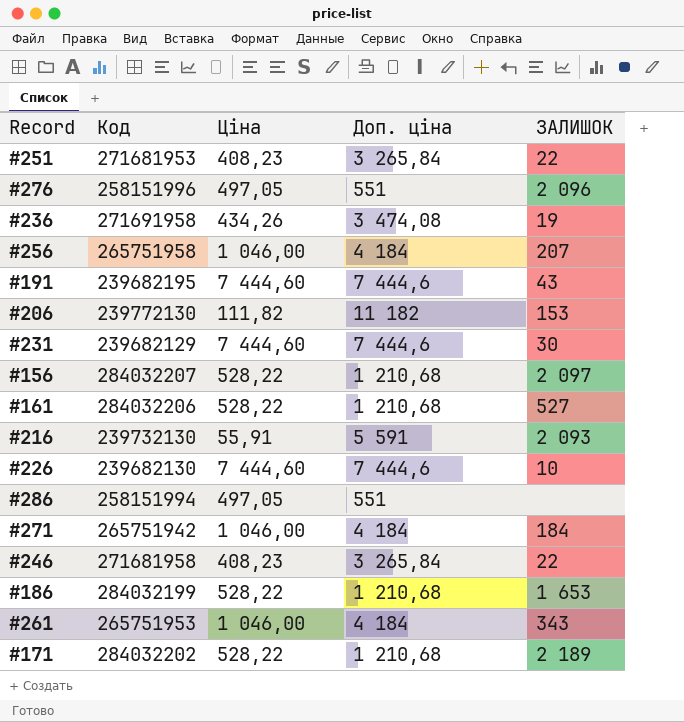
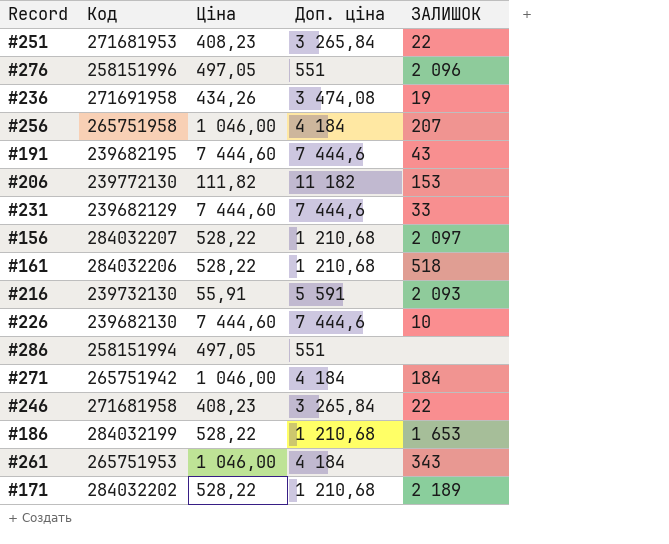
#231 | ЗАЛИШОК: 30 -> 33
#161 | ЗАЛИШОК: 527 -> 518

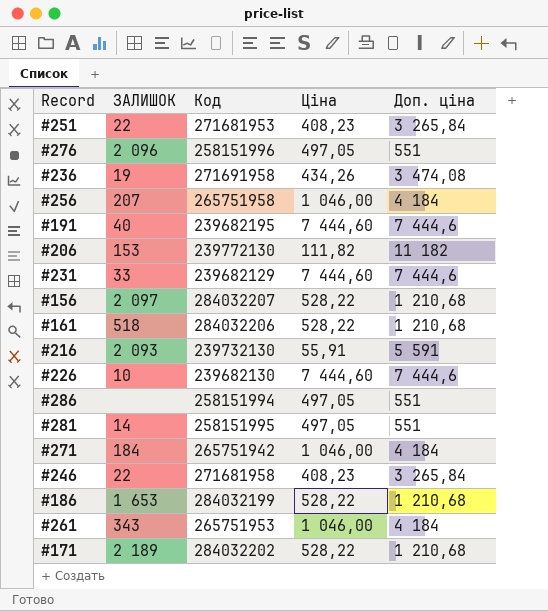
column ЗАЛИШОК | position: 5 -> 2
#191 | ЗАЛИШОК: 43 -> 40
row #281: none -> 14 | 258151995 | 497,05 | 551

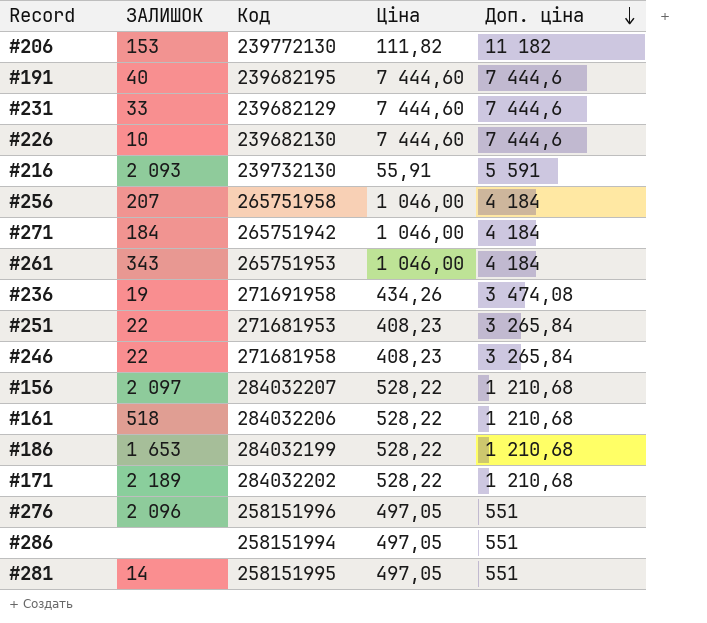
row order: none -> Доп. ціна descending

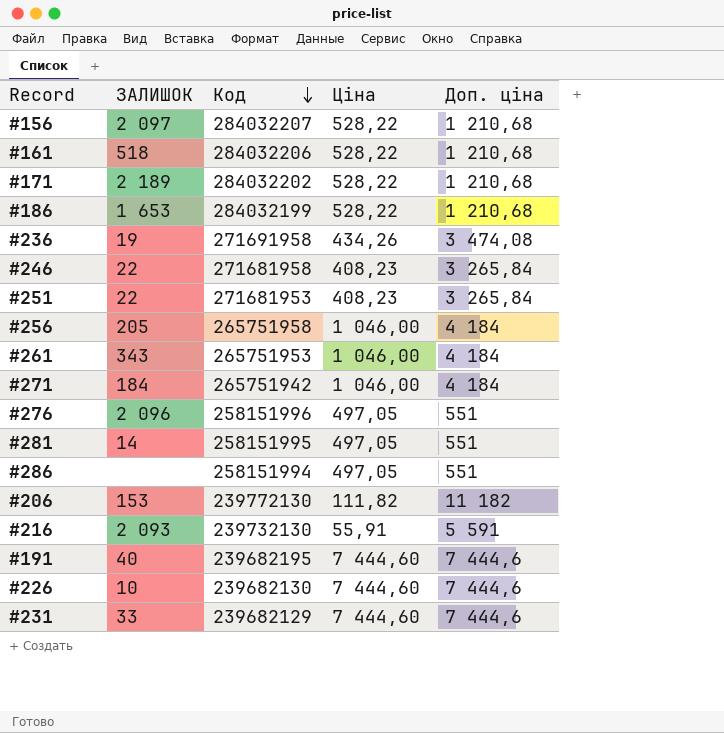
row order: Доп. ціна descending -> Код descending
#256 | ЗАЛИШОК: 207 -> 205

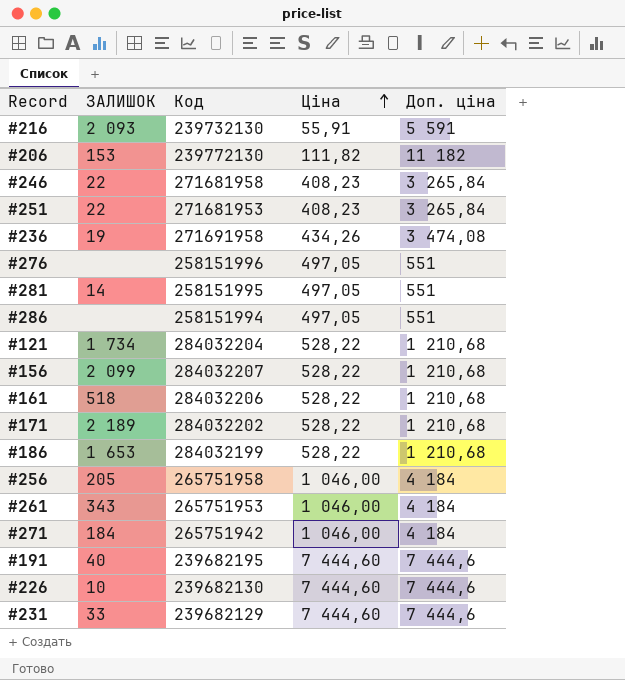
row order: Код descending -> Ціна ascending
#276 | ЗАЛИШОК: 2 096 -> none
row #121: none -> 1 734 | 284032204 | 528,22 | 1 210,68
#156 | ЗАЛИШОК: 2 097 -> 2 099

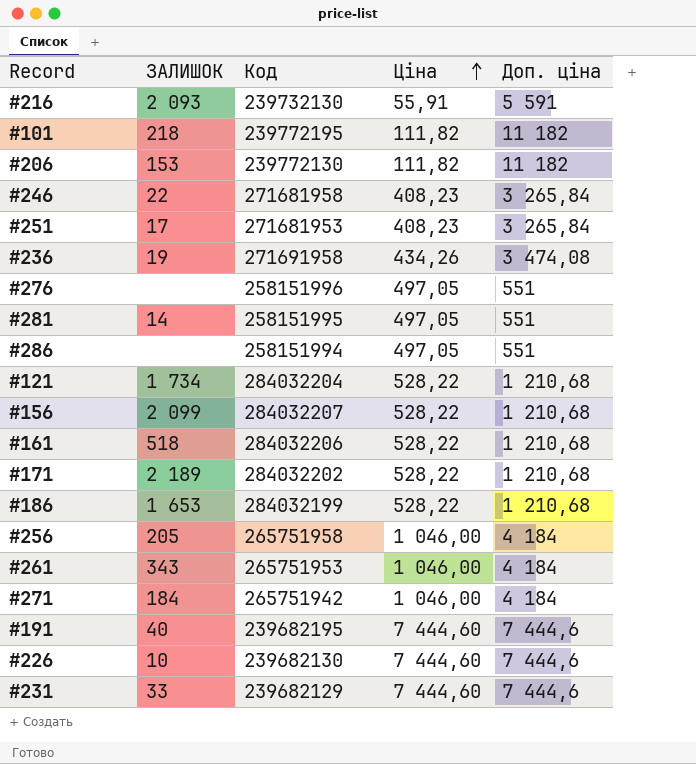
row #101: none -> 218 | 239772195 | 111,82 | 11 182
#251 | ЗАЛИШОК: 22 -> 17

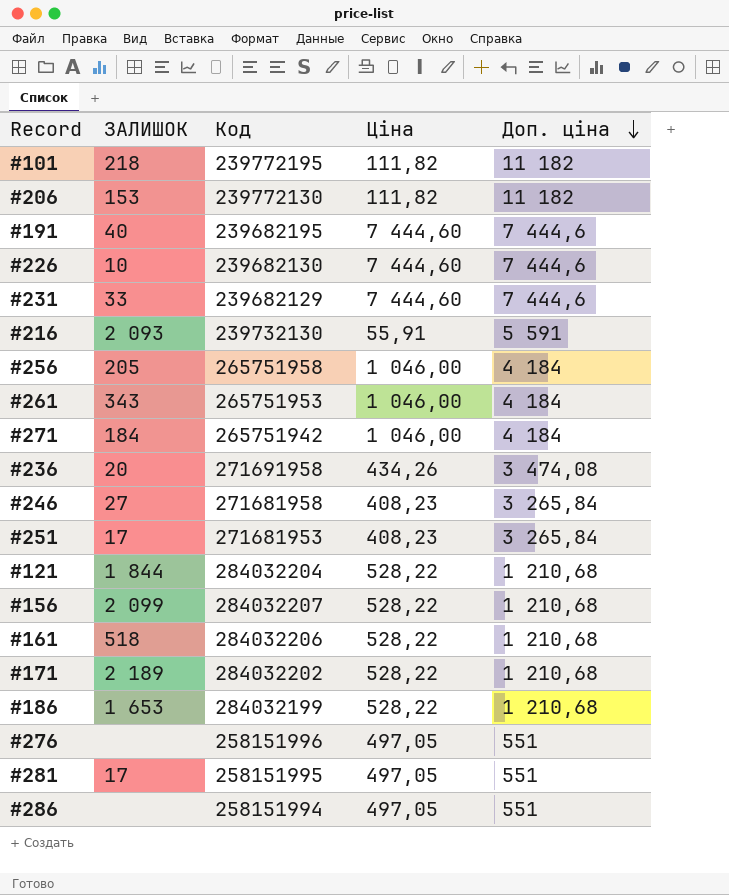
row order: Ціна ascending -> Доп. ціна descending
#236 | ЗАЛИШОК: 19 -> 20
#246 | ЗАЛИШОК: 22 -> 27
#121 | ЗАЛИШОК: 1 734 -> 1 844
#281 | ЗАЛИШОК: 14 -> 17

